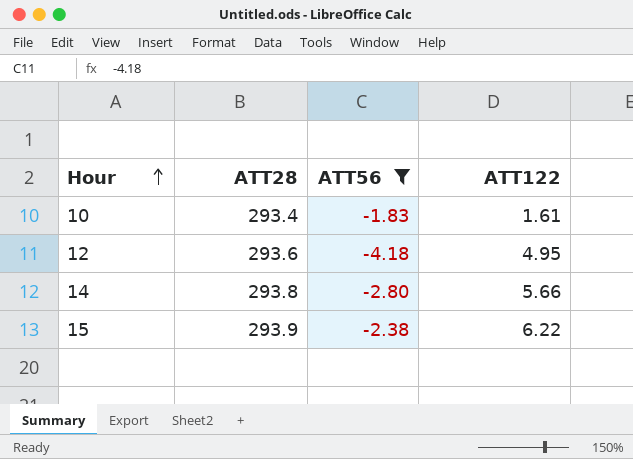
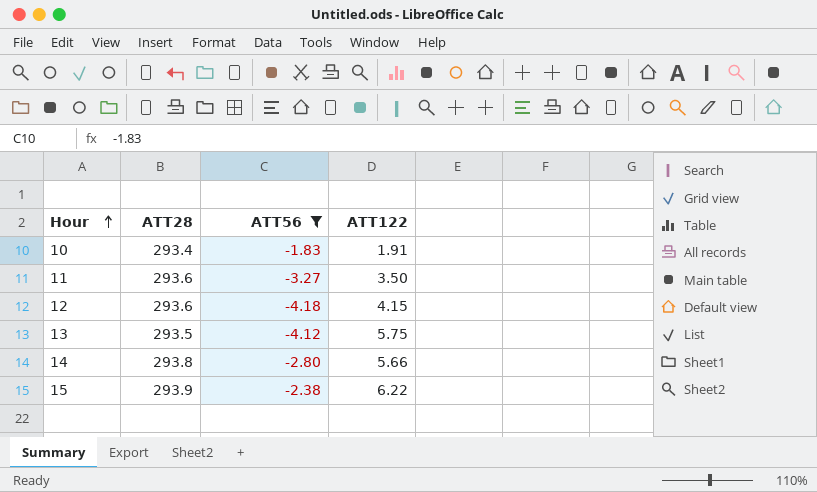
10 | ATT122: 1.61 -> 1.91
row 11: none -> 293.6 | -3.27 | 3.50
12 | ATT122: 4.95 -> 4.15
row 13: none -> 293.5 | -4.12 | 5.75

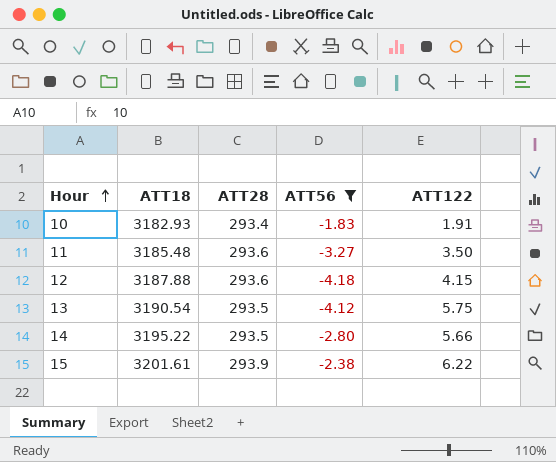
column ATT18 | position: none -> 2
14 | ATT28: 293.8 -> 293.5

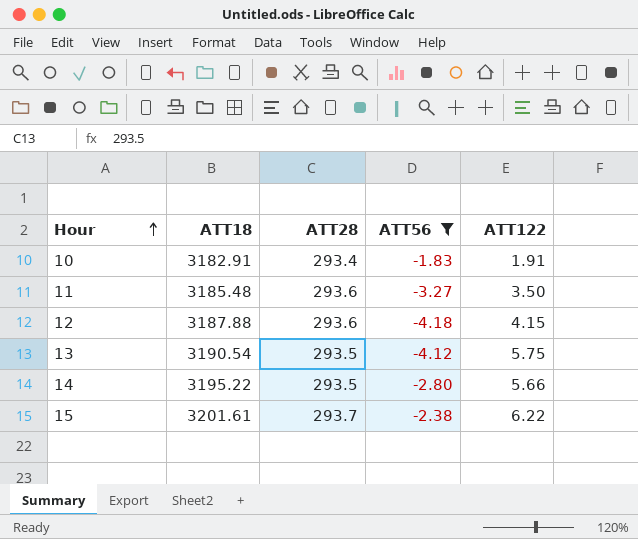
10 | ATT18: 3182.93 -> 3182.91
15 | ATT28: 293.9 -> 293.7

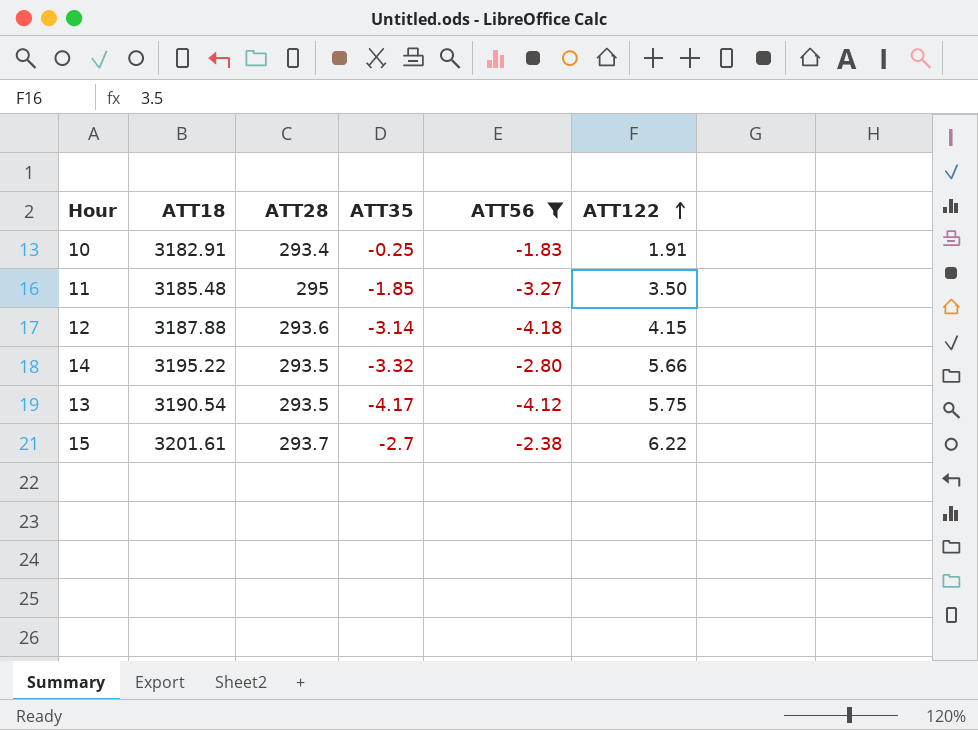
row order: Hour ascending -> ATT122 ascending
column ATT35 | position: none -> 4
11 | ATT28: 293.6 -> 295

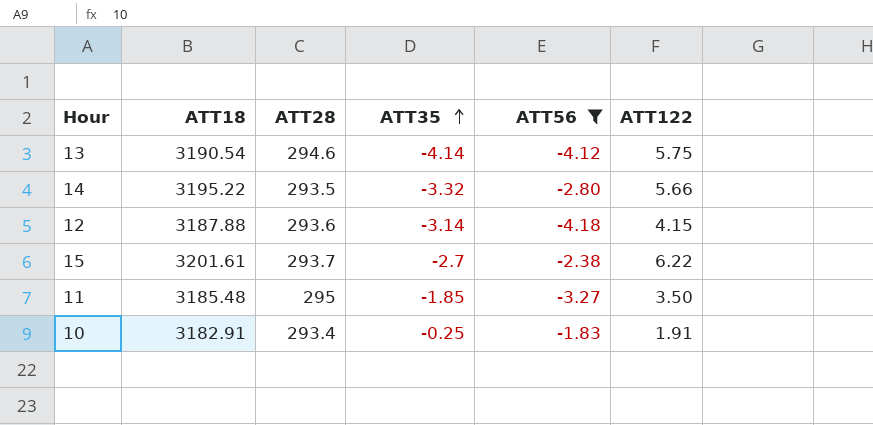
row order: ATT122 ascending -> ATT35 ascending
13 | ATT28: 293.5 -> 294.6
13 | ATT35: -4.17 -> -4.14

